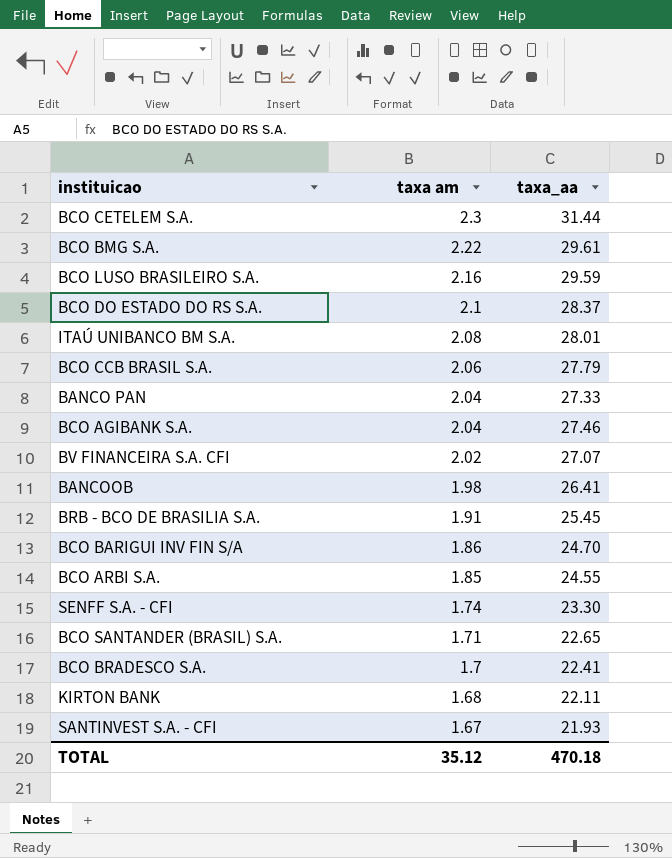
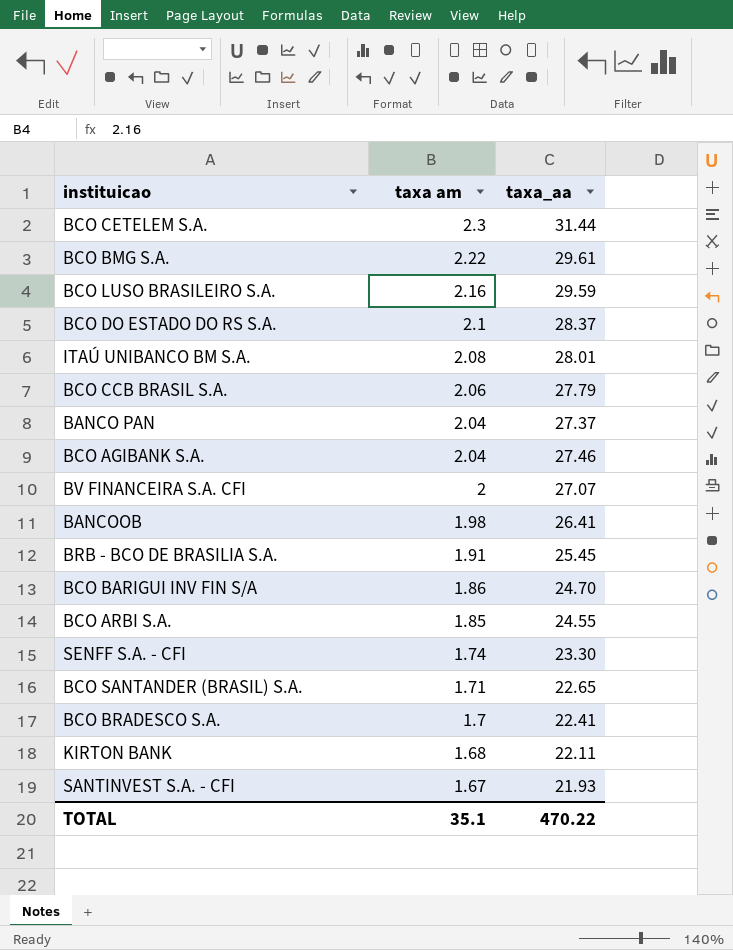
BANCO PAN | taxa_aa: 27.33 -> 27.37
BV FINANCEIRA S.A. CFI | taxa am: 2.02 -> 2
TOTAL | taxa am: 35.12 -> 35.1
TOTAL | taxa_aa: 470.18 -> 470.22

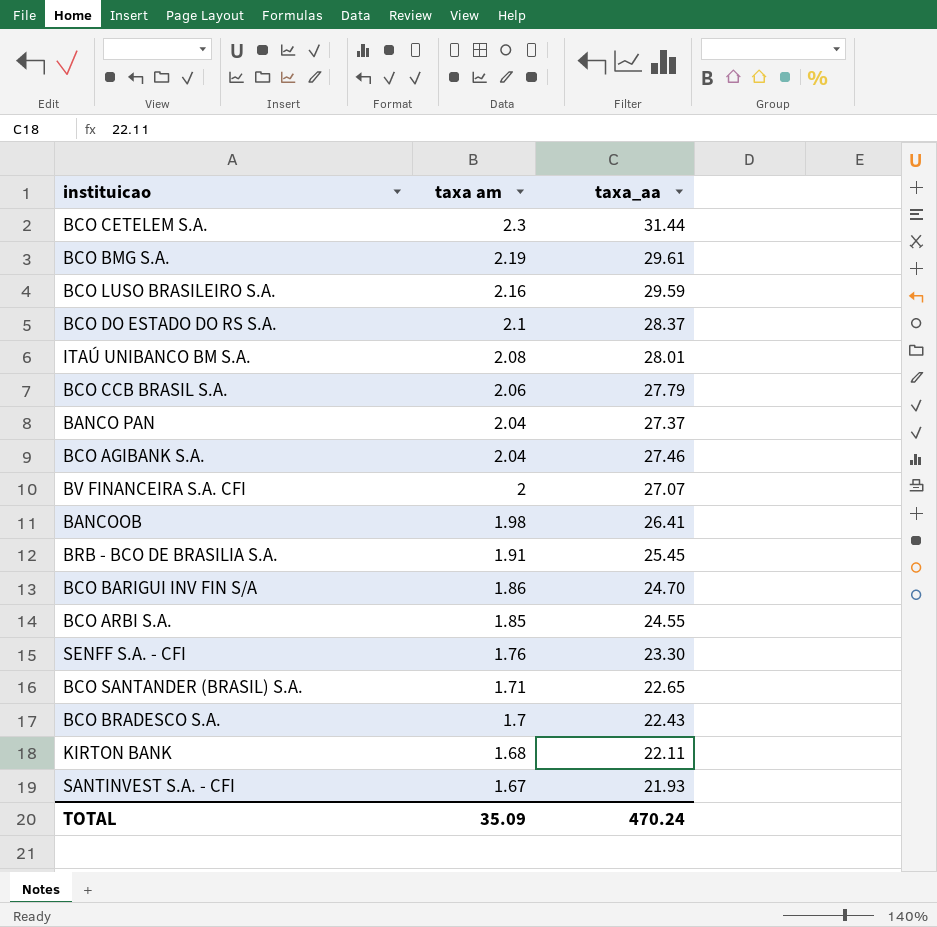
BCO BMG S.A. | taxa am: 2.22 -> 2.19
SENFF S.A. - CFI | taxa am: 1.74 -> 1.76
BCO BRADESCO S.A. | taxa_aa: 22.41 -> 22.43
TOTAL | taxa am: 35.1 -> 35.09
TOTAL | taxa_aa: 470.22 -> 470.24

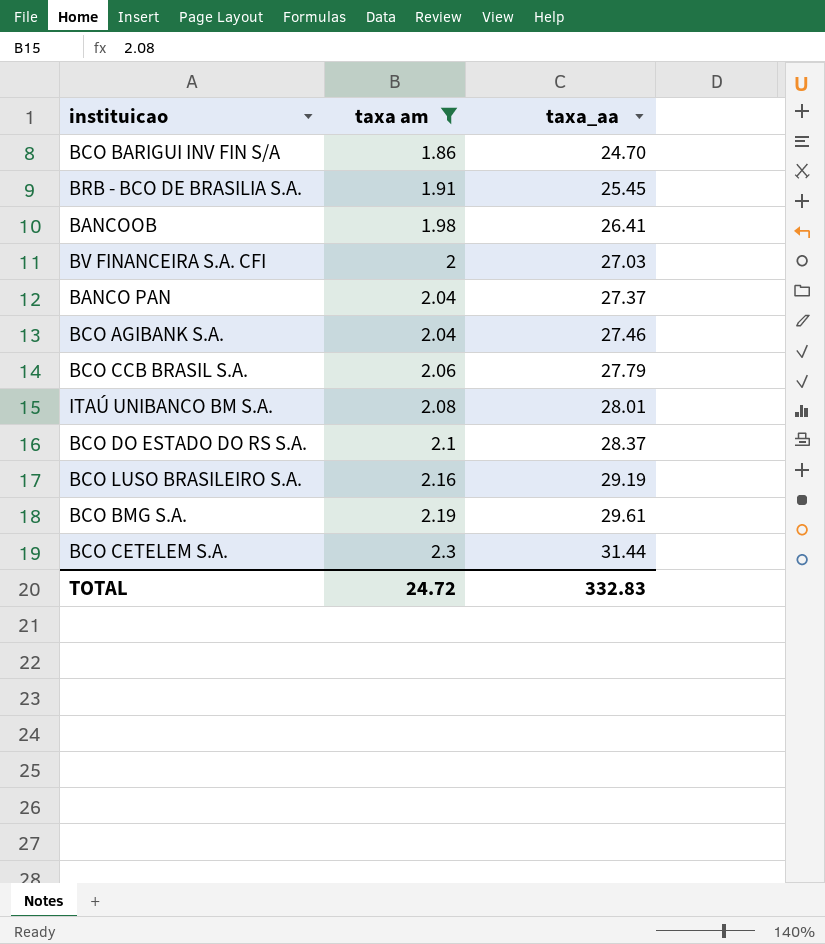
filter: none -> taxa am >= 1.86
row order: taxa am descending -> taxa am ascending
BV FINANCEIRA S.A. CFI | taxa_aa: 27.07 -> 27.03
BCO LUSO BRASILEIRO S.A. | taxa_aa: 29.59 -> 29.19
TOTAL | taxa am: 35.09 -> 24.72
TOTAL | taxa_aa: 470.24 -> 332.83

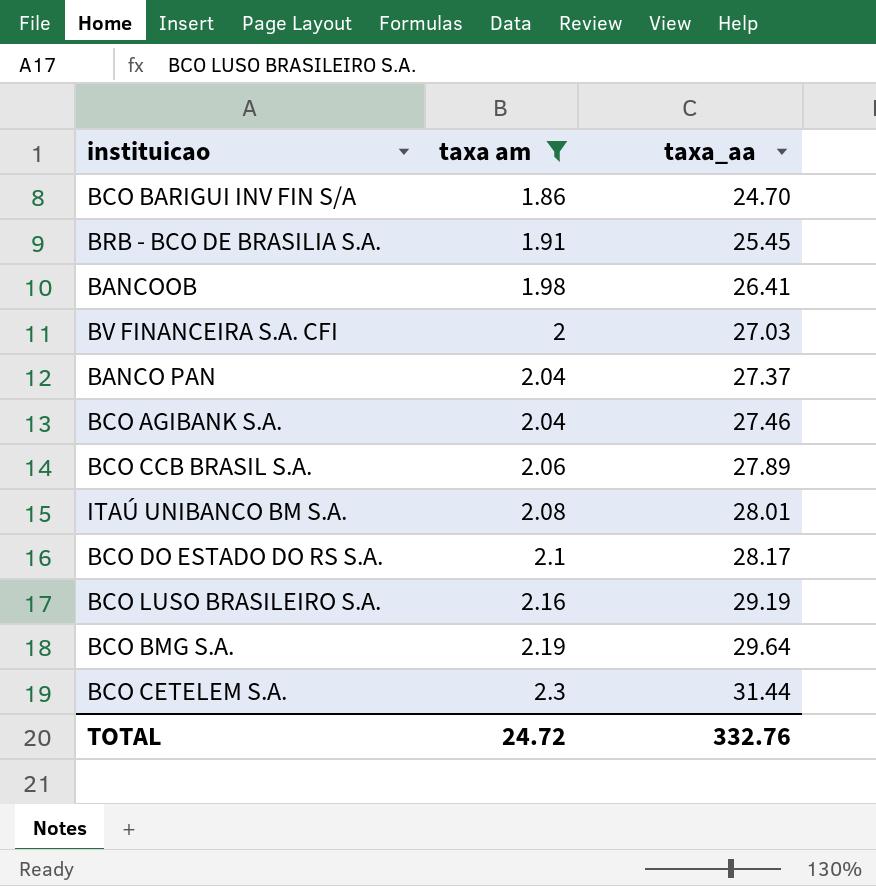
BCO CCB BRASIL S.A. | taxa_aa: 27.79 -> 27.89
BCO DO ESTADO DO RS S.A. | taxa_aa: 28.37 -> 28.17
BCO BMG S.A. | taxa_aa: 29.61 -> 29.64
TOTAL | taxa_aa: 332.83 -> 332.76

